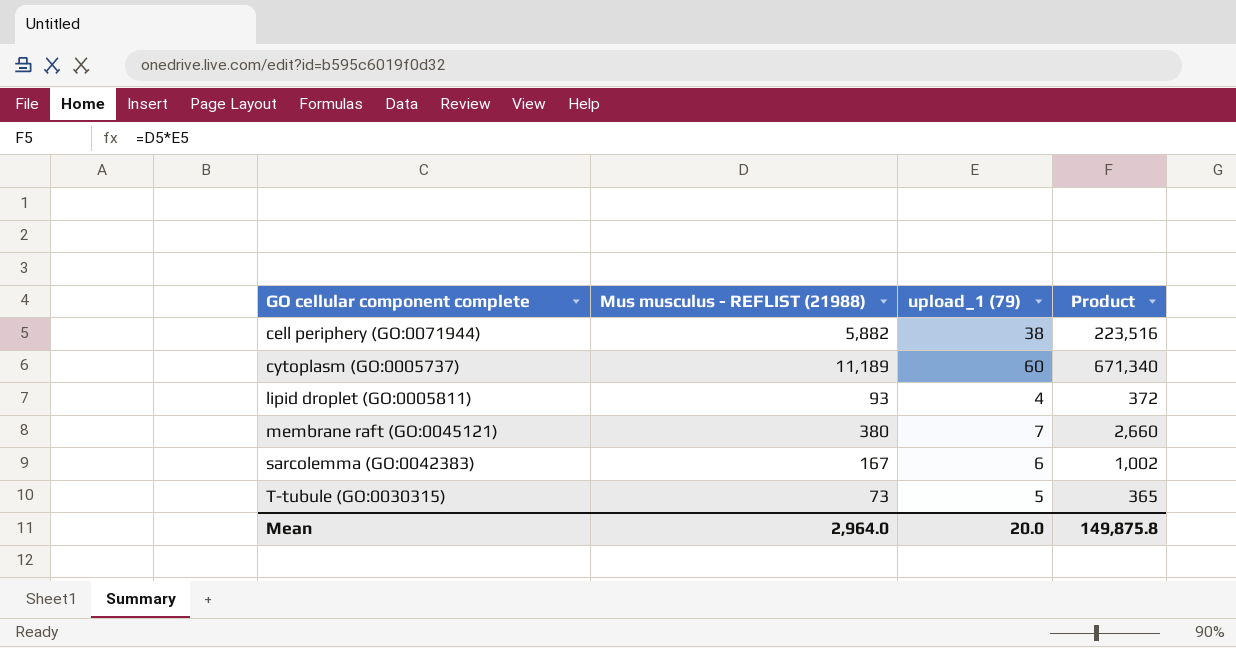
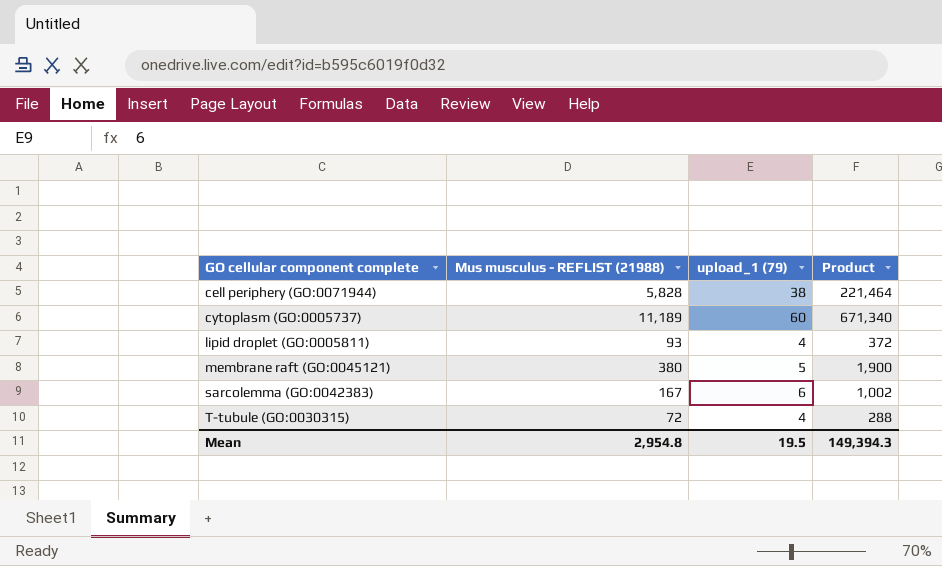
cell periphery (GO:0071944) | Mus musculus - REFLIST (21988): 5,882 -> 5,828
cell periphery (GO:0071944) | Product: 223,516 -> 221,464
membrane raft (GO:0045121) | upload_1 (79): 7 -> 5
membrane raft (GO:0045121) | Product: 2,660 -> 1,900
T-tubule (GO:0030315) | Mus musculus - REFLIST (21988): 73 -> 72
T-tubule (GO:0030315) | upload_1 (79): 5 -> 4
T-tubule (GO:0030315) | Product: 365 -> 288
Mean | Mus musculus - REFLIST (21988): 2,964.0 -> 2,954.8
Mean | upload_1 (79): 20.0 -> 19.5
Mean | Product: 149,875.8 -> 149,394.3

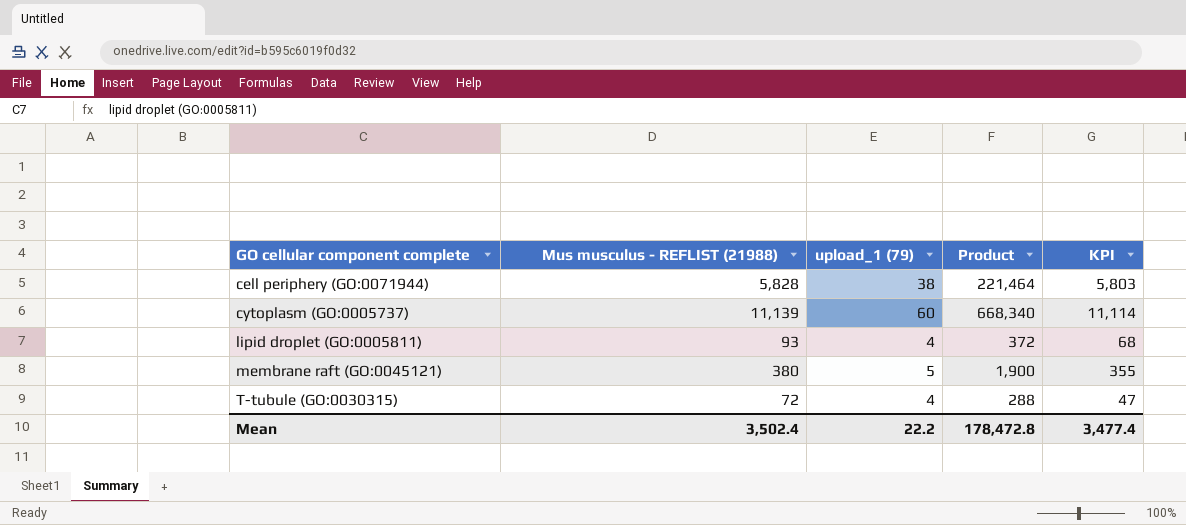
column KPI | formula: none -> [Mus musculus - REFLIST (21988)] - 25
row sarcolemma (GO:0042383): 167 | 6 | 1,002 -> none
cytoplasm (GO:0005737) | Mus musculus - REFLIST (21988): 11,189 -> 11,139
cytoplasm (GO:0005737) | Product: 671,340 -> 668,340
Mean | Mus musculus - REFLIST (21988): 2,954.8 -> 3,502.4
Mean | upload_1 (79): 19.5 -> 22.2
Mean | Product: 149,394.3 -> 178,472.8

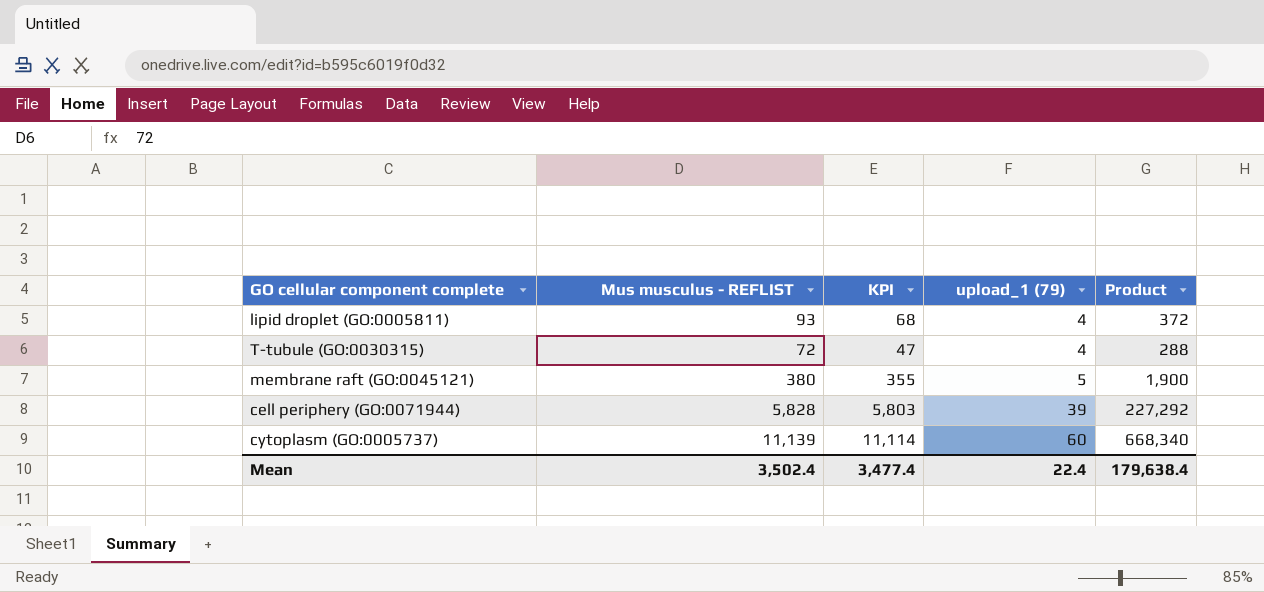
row order: GO cellular component complete ascending -> upload_1 (79) ascending
column name: Mus musculus - REFLIST (21988) -> Mus musculus - REFLIST
column KPI | position: 5 -> 3
cell periphery (GO:0071944) | upload_1 (79): 38 -> 39
cell periphery (GO:0071944) | Product: 221,464 -> 227,292
Mean | upload_1 (79): 22.2 -> 22.4
Mean | Product: 178,472.8 -> 179,638.4

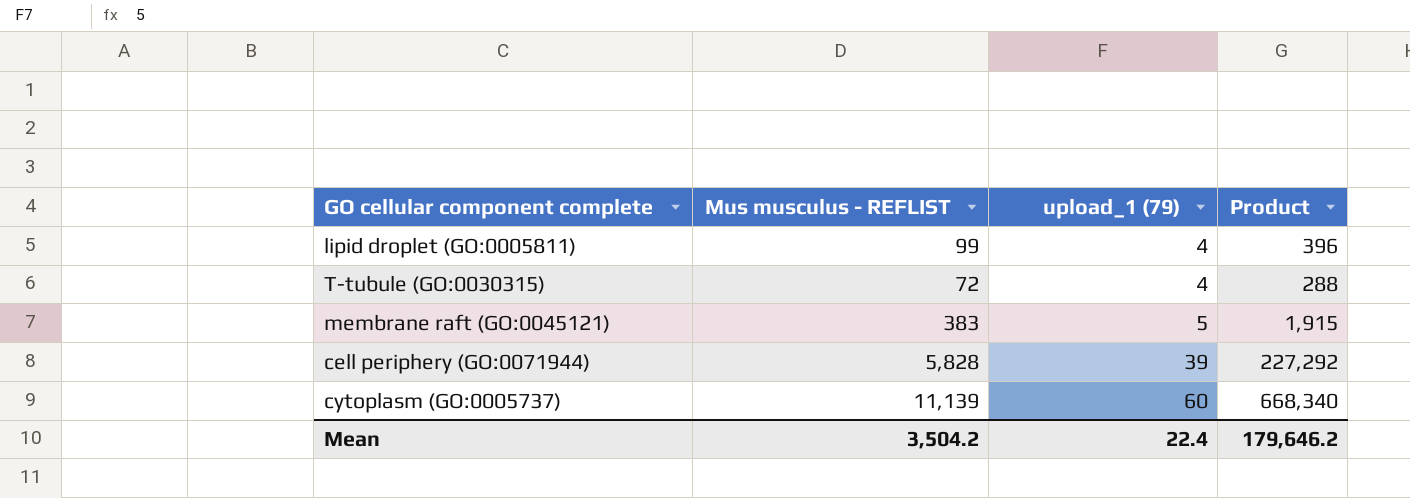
column KPI | formula: [Mus musculus - REFLIST] - 25 -> none
lipid droplet (GO:0005811) | Mus musculus - REFLIST: 93 -> 99
lipid droplet (GO:0005811) | Product: 372 -> 396
membrane raft (GO:0045121) | Mus musculus - REFLIST: 380 -> 383
membrane raft (GO:0045121) | Product: 1,900 -> 1,915
Mean | Mus musculus - REFLIST: 3,502.4 -> 3,504.2
Mean | Product: 179,638.4 -> 179,646.2

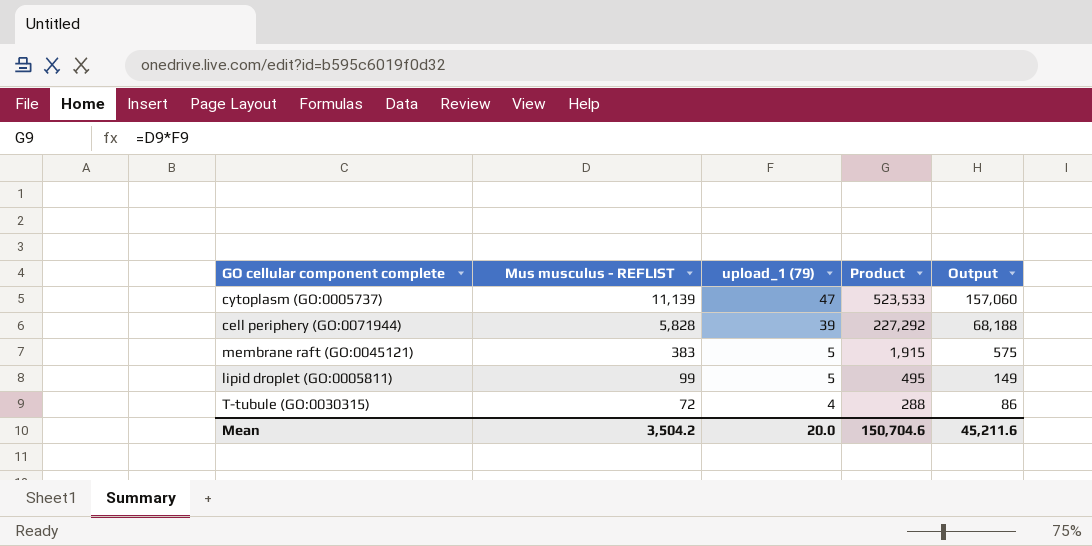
row order: upload_1 (79) ascending -> Mus musculus - REFLIST descending
column Output | formula: none -> [Product] * 0.3
cytoplasm (GO:0005737) | upload_1 (79): 60 -> 47
cytoplasm (GO:0005737) | Product: 668,340 -> 523,533
lipid droplet (GO:0005811) | upload_1 (79): 4 -> 5
lipid droplet (GO:0005811) | Product: 396 -> 495
Mean | upload_1 (79): 22.4 -> 20.0
Mean | Product: 179,646.2 -> 150,704.6

